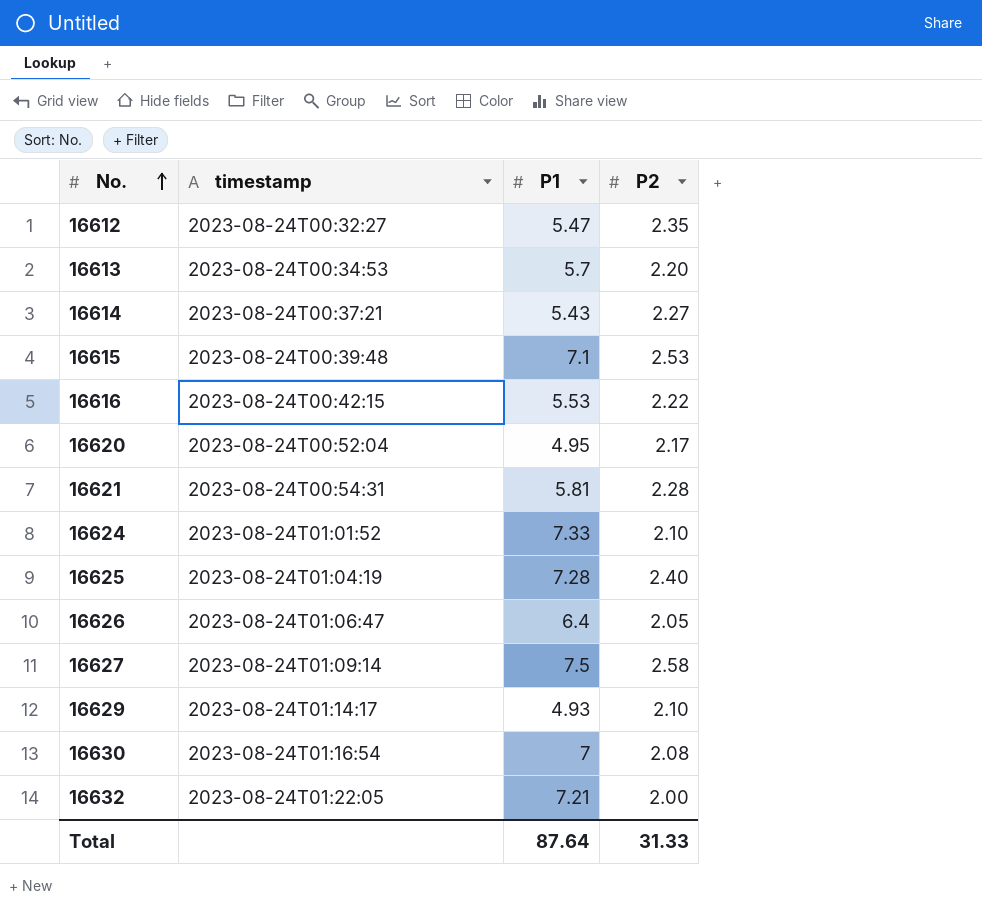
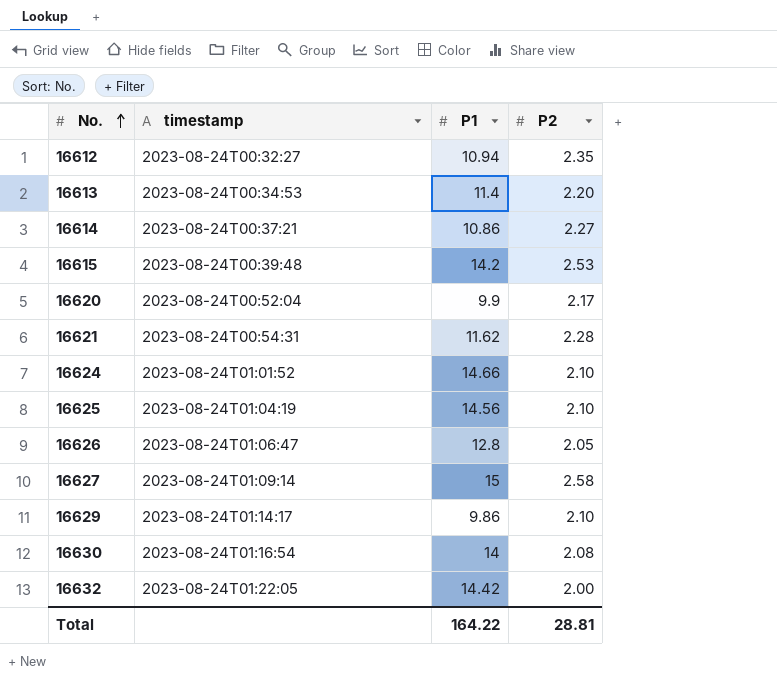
row 16616: 2023-08-24T00:42:15 | 5.53 | 2.22 -> none
16612 | P1: 5.47 -> 10.94
16613 | P1: 5.7 -> 11.4
16614 | P1: 5.43 -> 10.86
16615 | P1: 7.1 -> 14.2
16620 | P1: 4.95 -> 9.9
16621 | P1: 5.81 -> 11.62
16624 | P1: 7.33 -> 14.66
16625 | P1: 7.28 -> 14.56
16625 | P2: 2.40 -> 2.10
16626 | P1: 6.4 -> 12.8
16627 | P1: 7.5 -> 15
16629 | P1: 4.93 -> 9.86
16630 | P1: 7 -> 14
16632 | P1: 7.21 -> 14.42
Total | P1: 87.64 -> 164.22
Total | P2: 31.33 -> 28.81

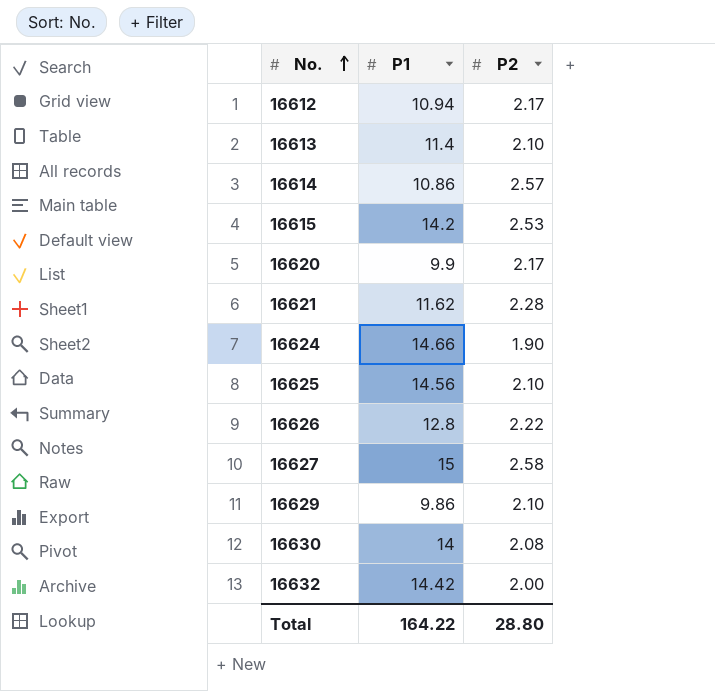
column timestamp | position: 2 -> none
16612 | P2: 2.35 -> 2.17
16613 | P2: 2.20 -> 2.10
16614 | P2: 2.27 -> 2.57
16624 | P2: 2.10 -> 1.90
16626 | P2: 2.05 -> 2.22
Total | P2: 28.81 -> 28.80

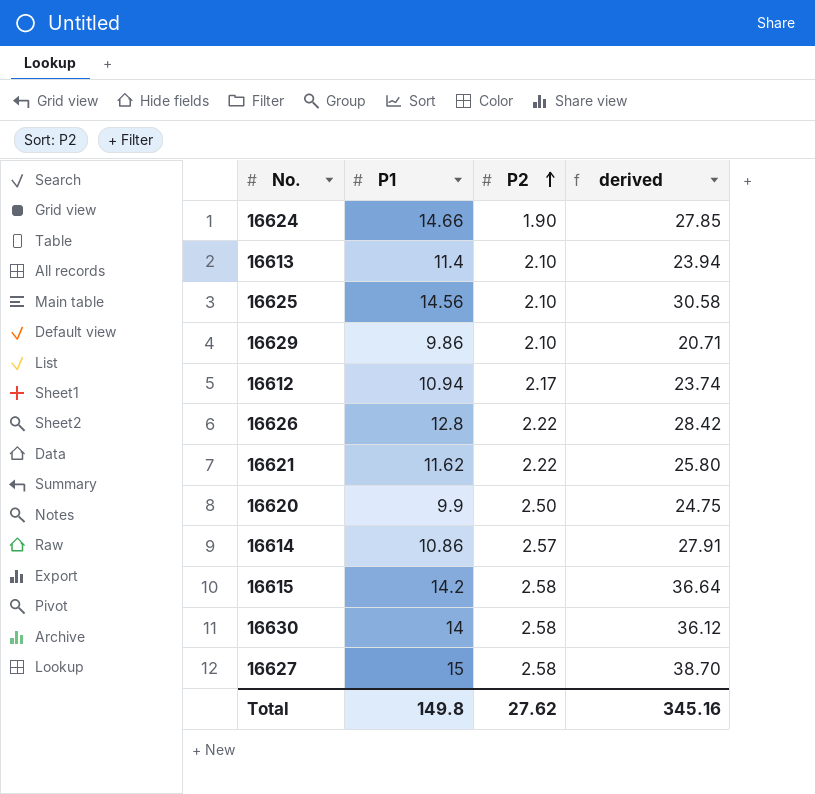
row order: No. ascending -> P2 ascending
column derived | formula: none -> [P1] * [P2]
row 16632: 14.42 | 2.00 -> none
16621 | P2: 2.28 -> 2.22
16620 | P2: 2.17 -> 2.50
16615 | P2: 2.53 -> 2.58
16630 | P2: 2.08 -> 2.58
Total | P1: 164.22 -> 149.8
Total | P2: 28.80 -> 27.62

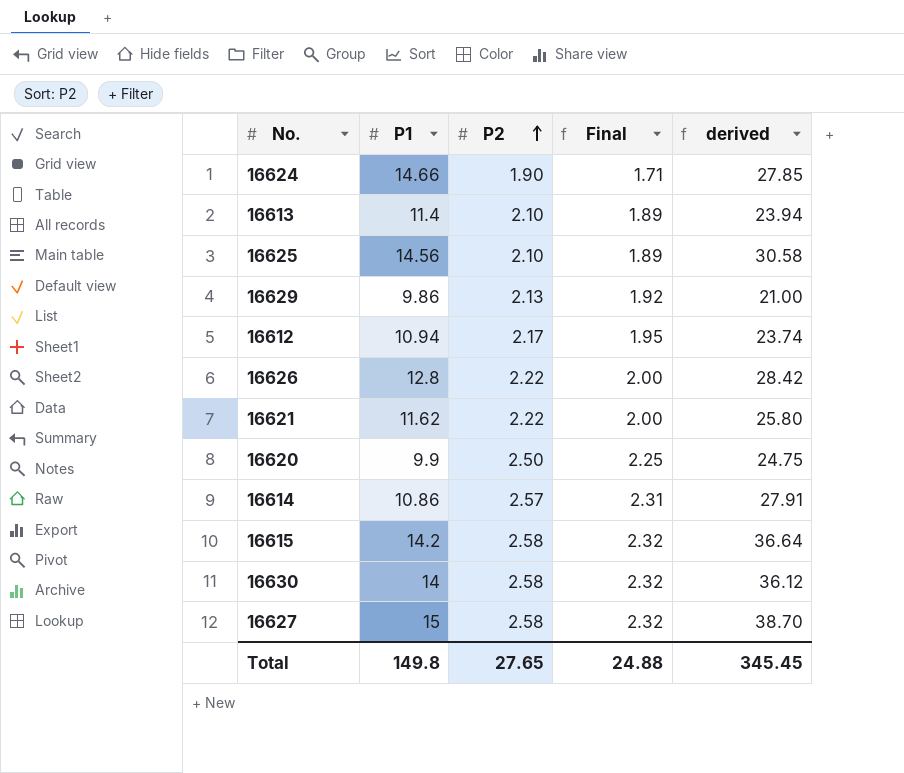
column Final | formula: none -> [P2] * 0.9
16629 | P2: 2.10 -> 2.13
16629 | derived: 20.71 -> 21.00
Total | P2: 27.62 -> 27.65
Total | derived: 345.16 -> 345.45

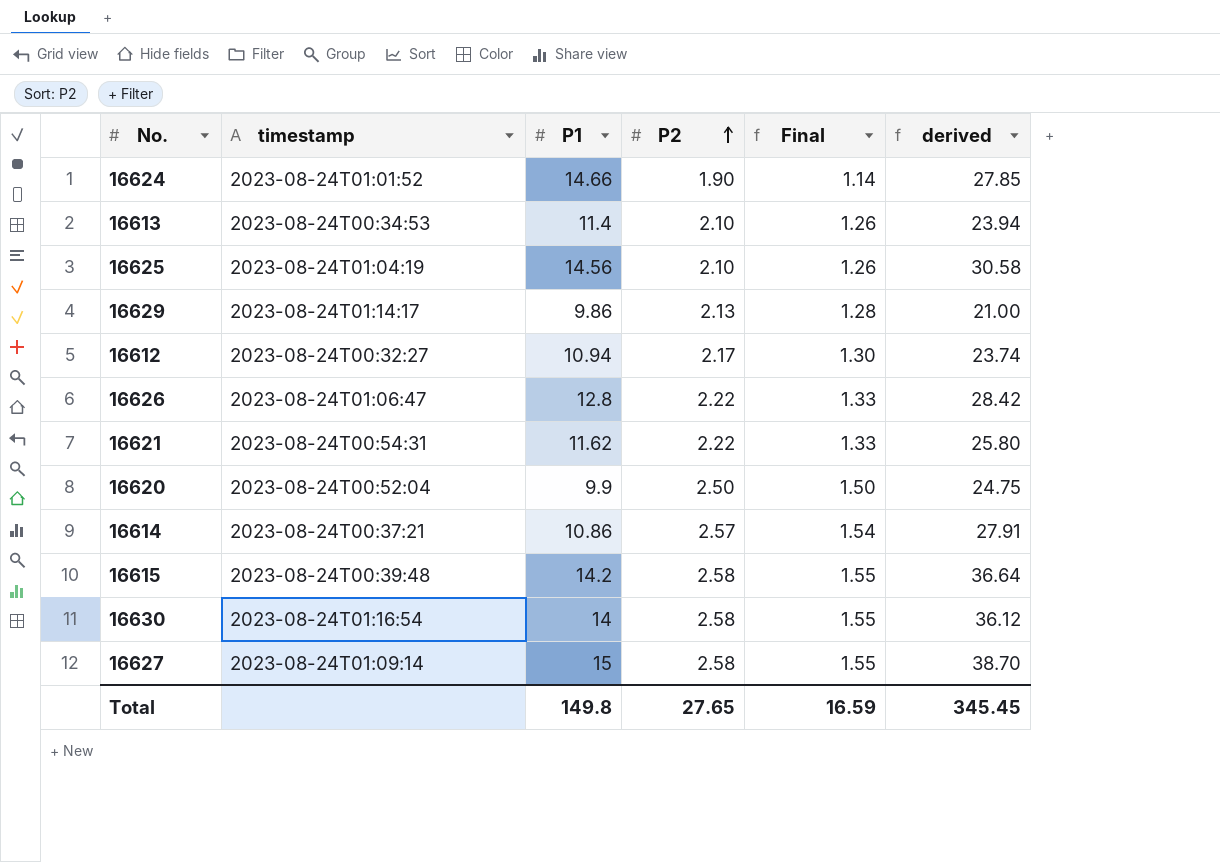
column timestamp | position: none -> 2
column Final | formula: [P2] * 0.9 -> [P2] * 0.6
Total | Final: 24.88 -> 16.59

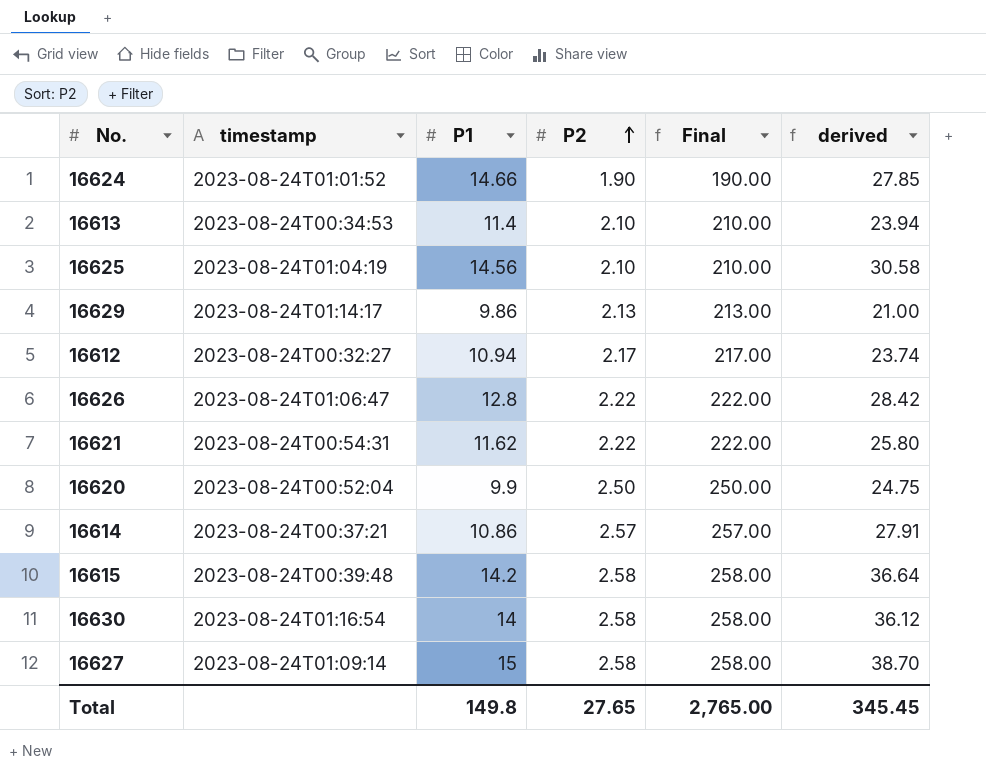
column Final | formula: [P2] * 0.6 -> [P2] * 100
Total | Final: 16.59 -> 2,765.00

